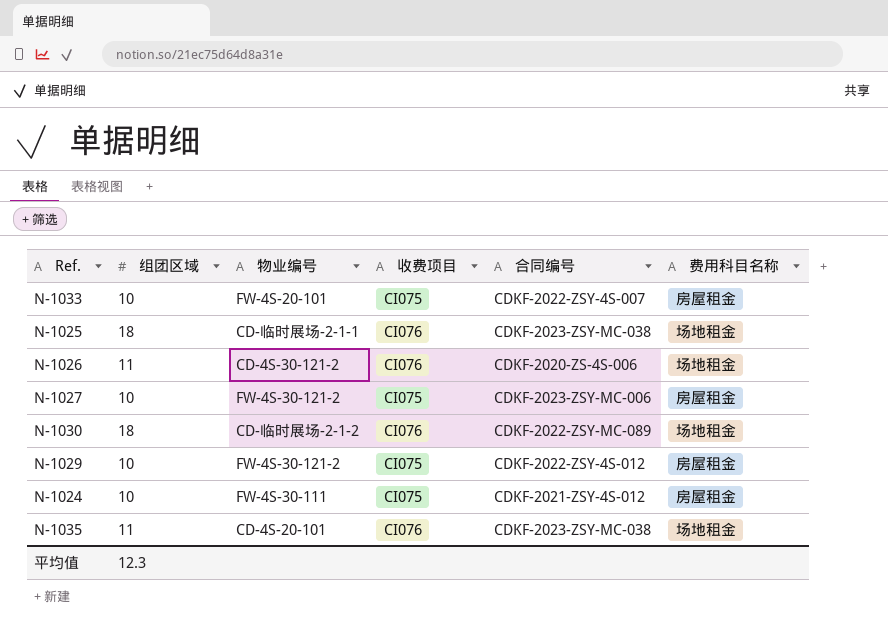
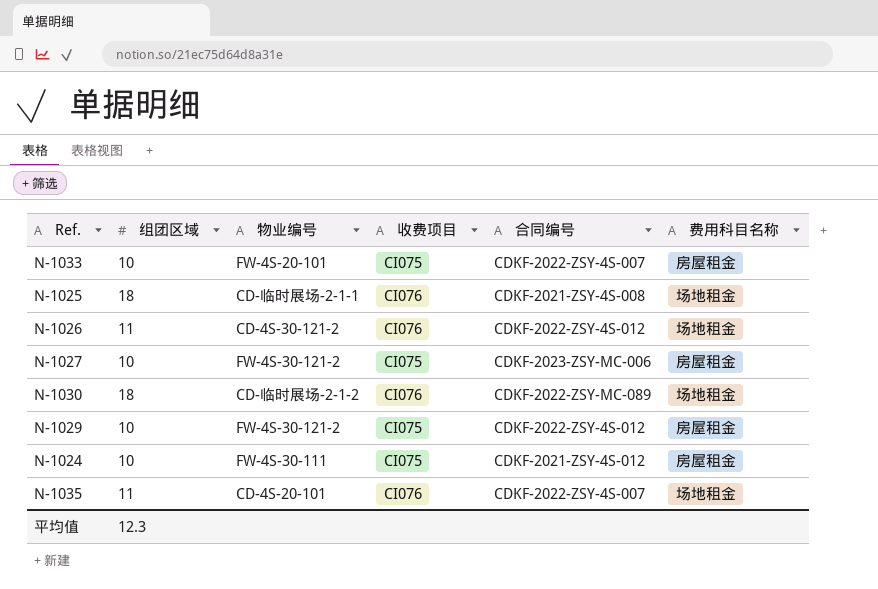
N-1025 | 合同编号: CDKF-2023-ZSY-MC-038 -> CDKF-2021-ZSY-4S-008
N-1026 | 合同编号: CDKF-2020-ZS-4S-006 -> CDKF-2022-ZSY-4S-012
N-1035 | 合同编号: CDKF-2023-ZSY-MC-038 -> CDKF-2022-ZSY-4S-007

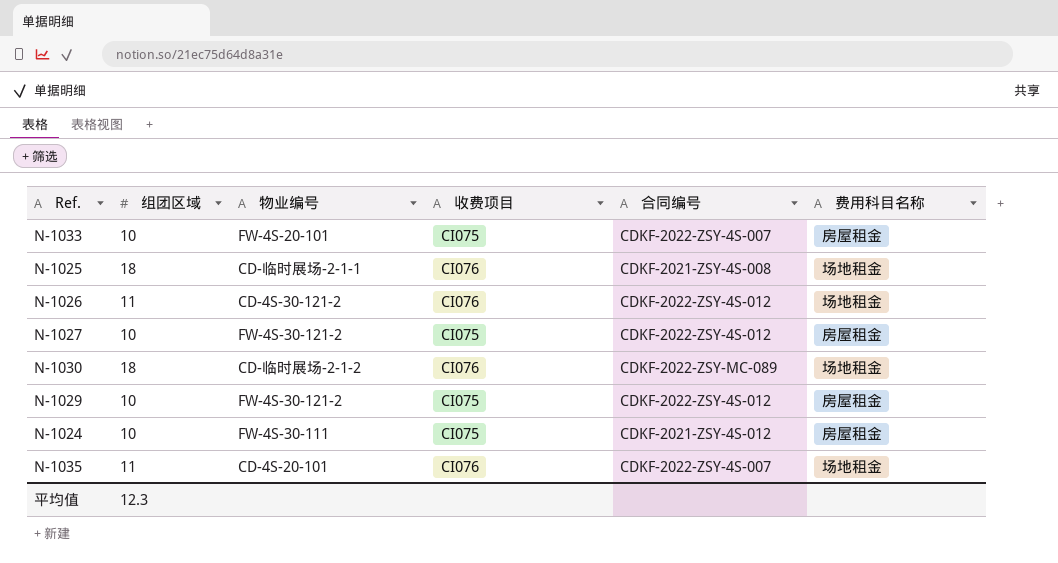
N-1027 | 合同编号: CDKF-2023-ZSY-MC-006 -> CDKF-2022-ZSY-4S-012

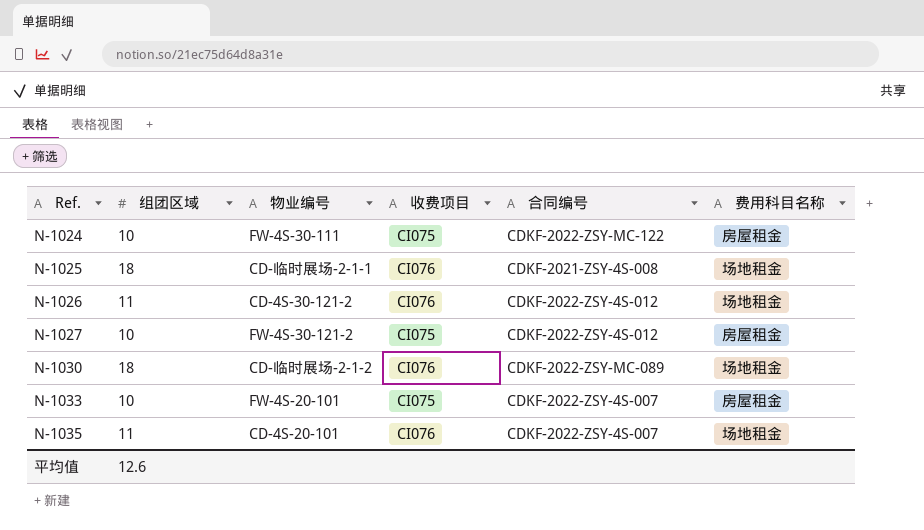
row order: none -> Ref. ascending
row N-1029: 10 | FW-4S-30-121-2 | CI075 | CDKF-2022-ZSY-4S-012 | 房屋租金 -> none
N-1024 | 合同编号: CDKF-2021-ZSY-4S-012 -> CDKF-2022-ZSY-MC-122
平均值 | 组团区域: 12.3 -> 12.6

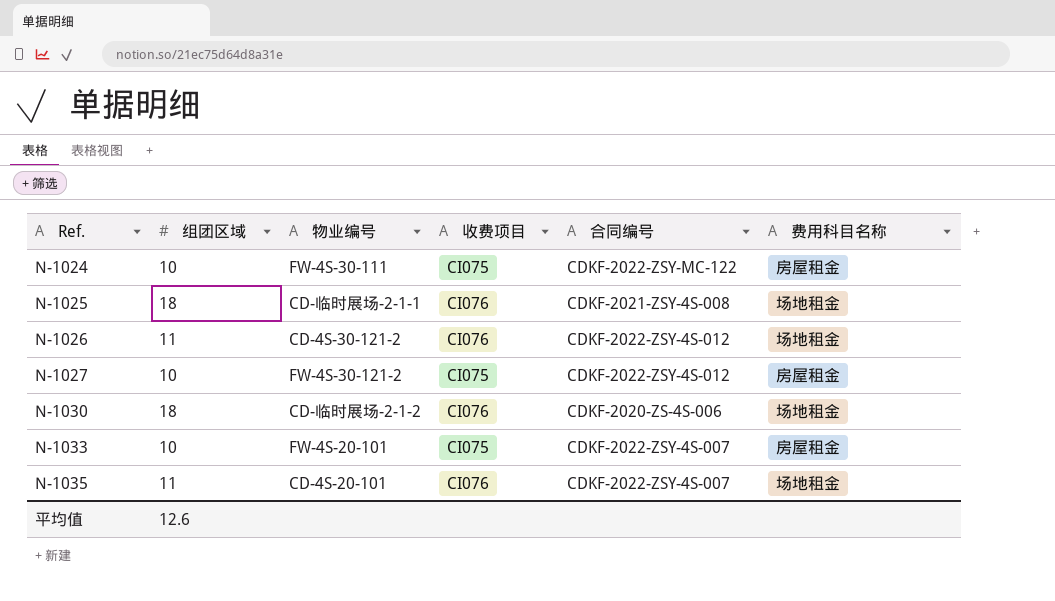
N-1030 | 合同编号: CDKF-2022-ZSY-MC-089 -> CDKF-2020-ZS-4S-006

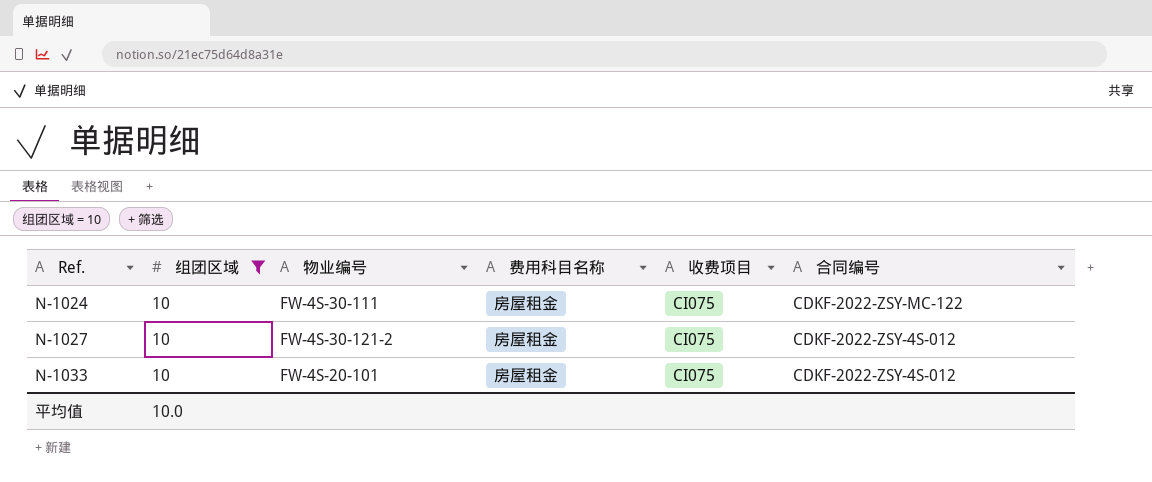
filter: none -> 组团区域 = 10
column 费用科目名称 | position: 6 -> 4
N-1033 | 合同编号: CDKF-2022-ZSY-4S-007 -> CDKF-2022-ZSY-4S-012
平均值 | 组团区域: 12.6 -> 10.0

